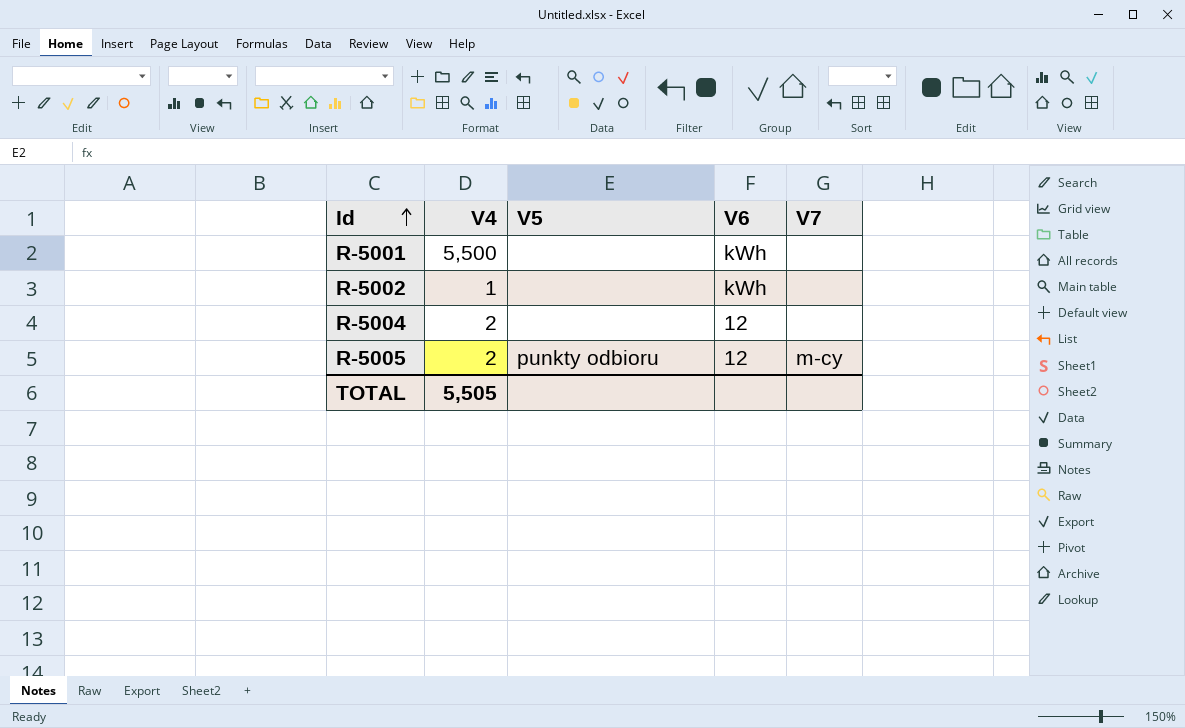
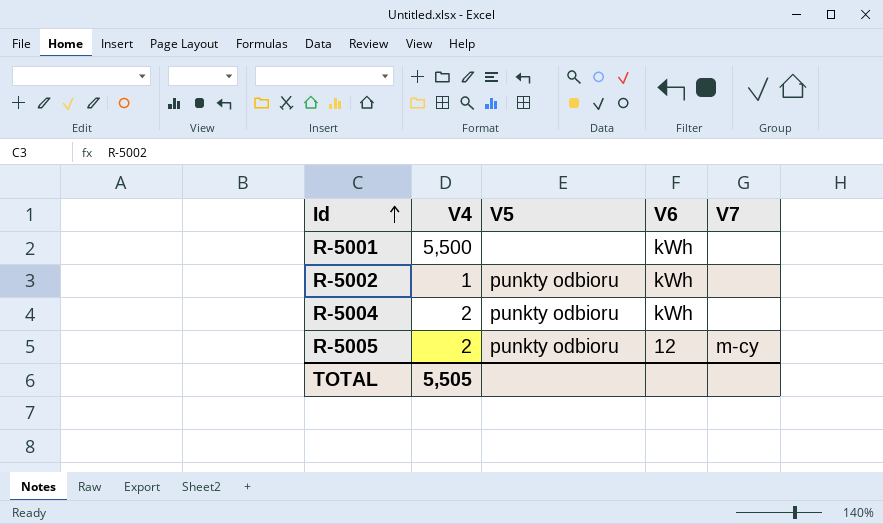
R-5002 | V5: none -> punkty odbioru
R-5004 | V5: none -> punkty odbioru
R-5004 | V6: 12 -> kWh

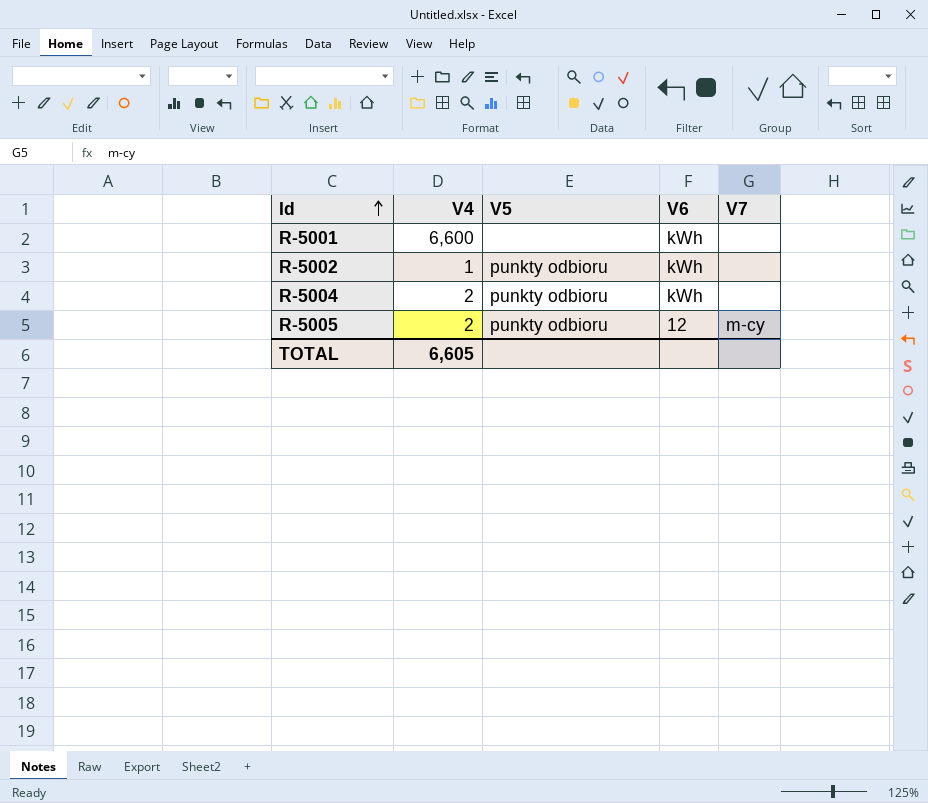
R-5001 | V4: 5,500 -> 6,600
TOTAL | V4: 5,505 -> 6,605

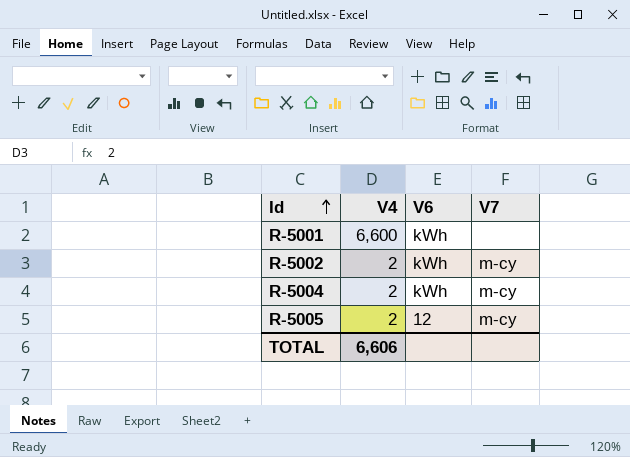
column V5 | position: 3 -> none
R-5002 | V4: 1 -> 2
R-5002 | V7: none -> m-cy
R-5004 | V7: none -> m-cy
TOTAL | V4: 6,605 -> 6,606

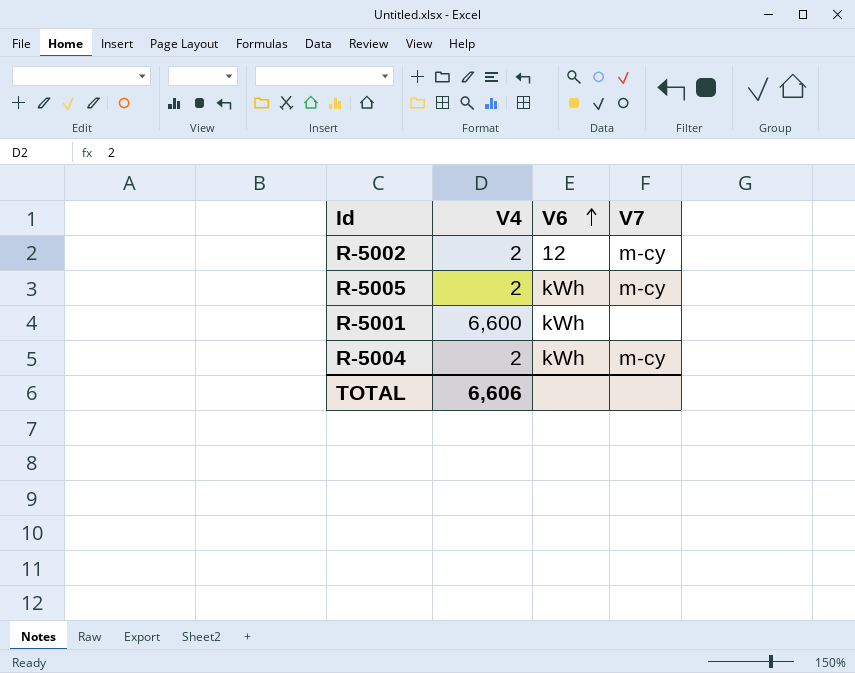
row order: Id ascending -> V6 ascending
R-5002 | V6: kWh -> 12
R-5005 | V6: 12 -> kWh

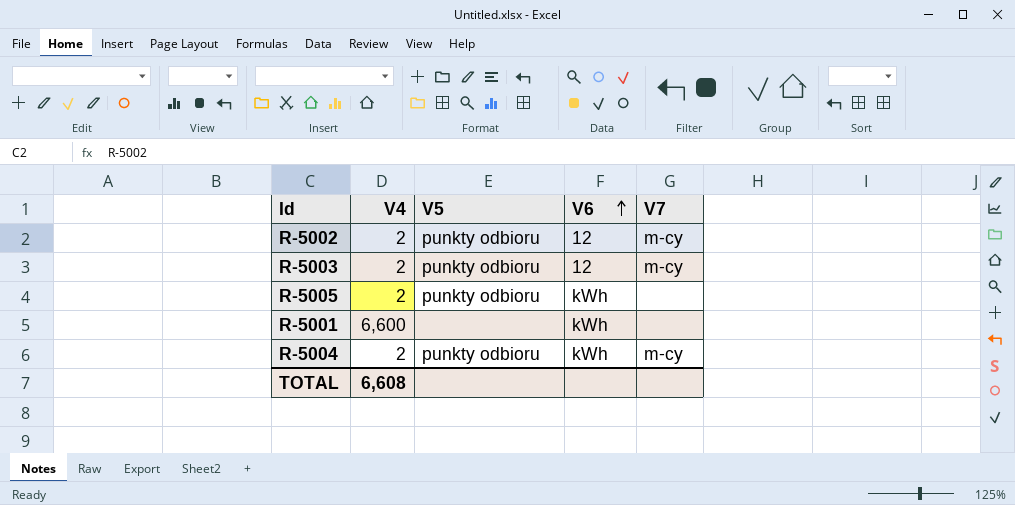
column V5 | position: none -> 3
row R-5003: none -> 2 | punkty odbioru | 12 | m-cy
R-5005 | V7: m-cy -> none
TOTAL | V4: 6,606 -> 6,608

